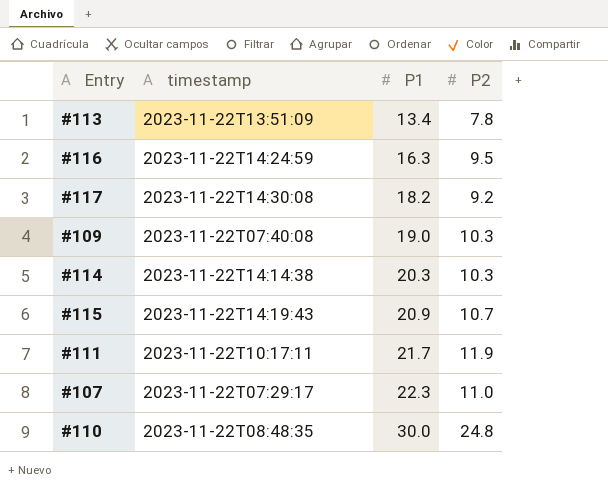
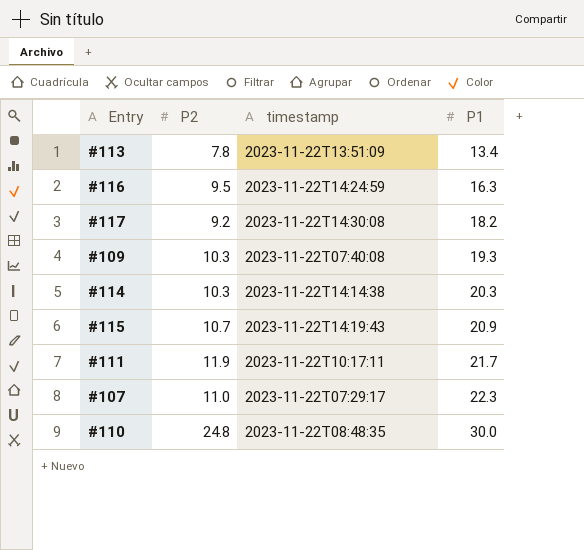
column P2 | position: 4 -> 2
#109 | P1: 19.0 -> 19.3

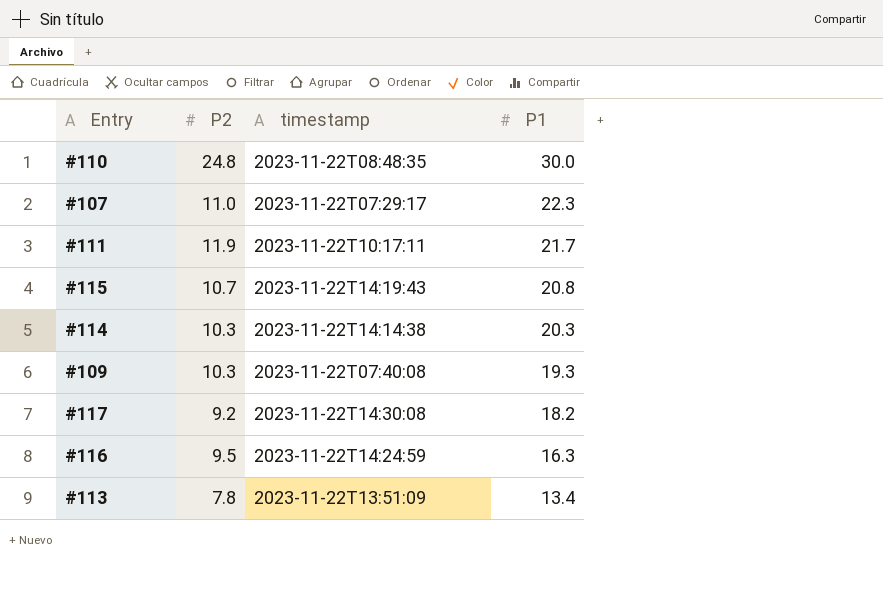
row order: P1 ascending -> P1 descending
#115 | P1: 20.9 -> 20.8

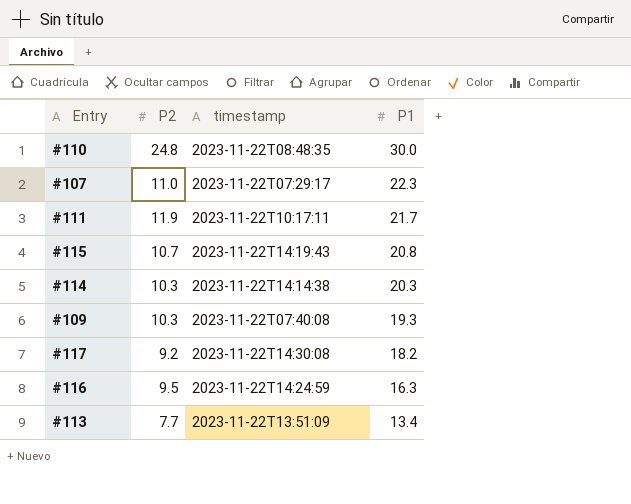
#113 | P2: 7.8 -> 7.7

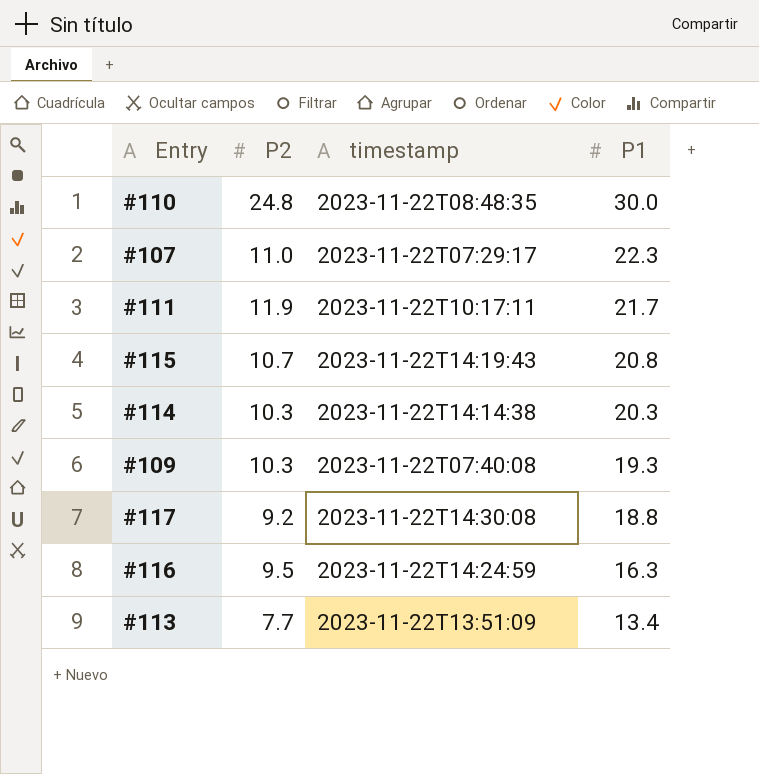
#117 | P1: 18.2 -> 18.8

